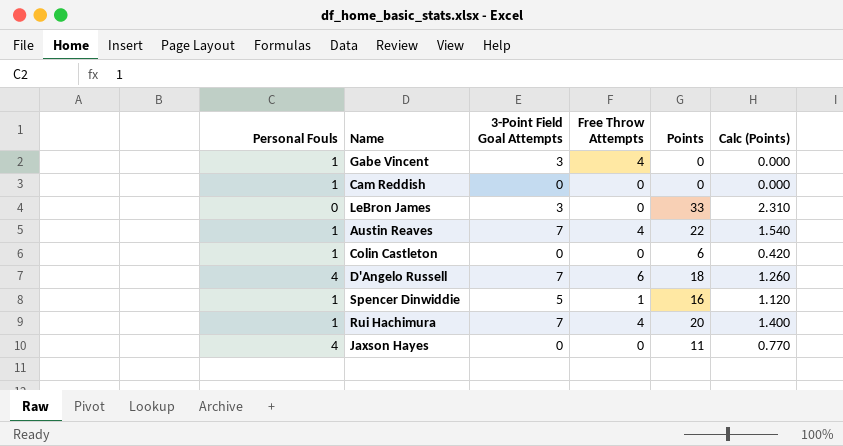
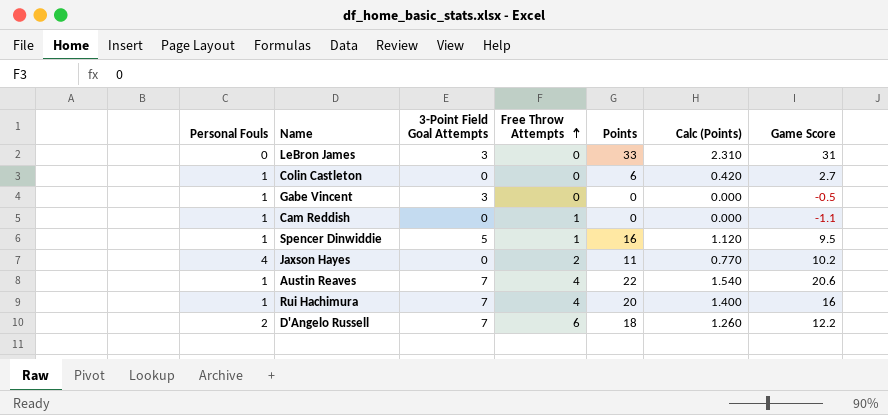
row order: none -> Free Throw Attempts ascending
column Game Score | position: none -> 7
Gabe Vincent | Free Throw Attempts: 4 -> 0
Cam Reddish | Free Throw Attempts: 0 -> 1
Jaxson Hayes | Free Throw Attempts: 0 -> 2
D'Angelo Russell | Personal Fouls: 4 -> 2

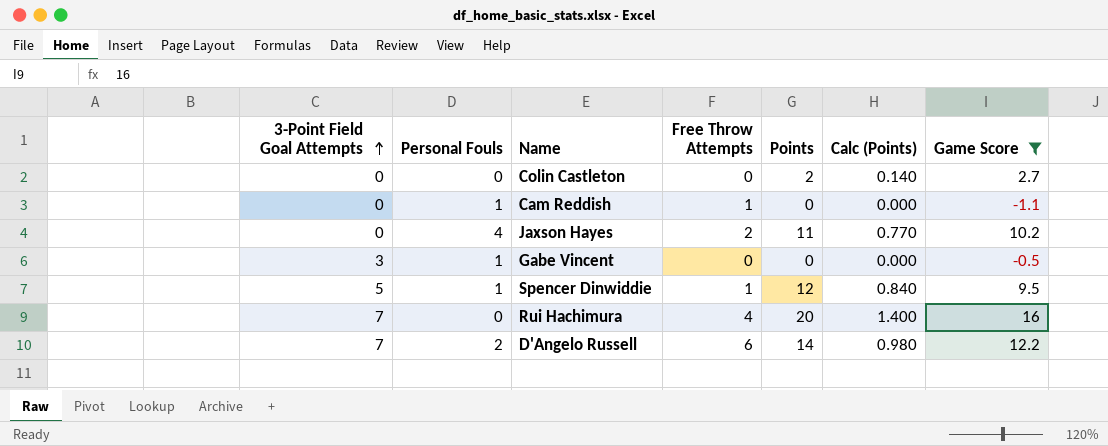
filter: none -> Game Score <= 16
row order: Free Throw Attempts ascending -> 3-Point Field Goal Attempts ascending
column 3-Point Field Goal Attempts | position: 3 -> 1
Colin Castleton | Personal Fouls: 1 -> 0
Colin Castleton | Points: 6 -> 2
Colin Castleton | Calc (Points): 0.420 -> 0.140
Spencer Dinwiddie | Points: 16 -> 12
Spencer Dinwiddie | Calc (Points): 1.120 -> 0.840
Rui Hachimura | Personal Fouls: 1 -> 0
D'Angelo Russell | Points: 18 -> 14
D'Angelo Russell | Calc (Points): 1.260 -> 0.980

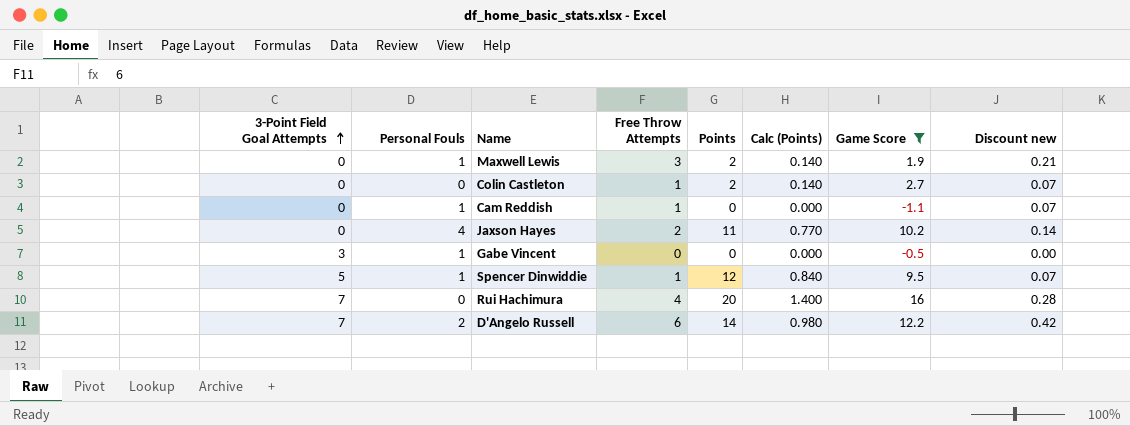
column Discount new | formula: none -> [Free Throw Attempts] * 0.07
row Maxwell Lewis: none -> 0 | 1 | 3 | 2 | 0.140 | 1.9 | 0.21
Colin Castleton | Free Throw Attempts: 0 -> 1

